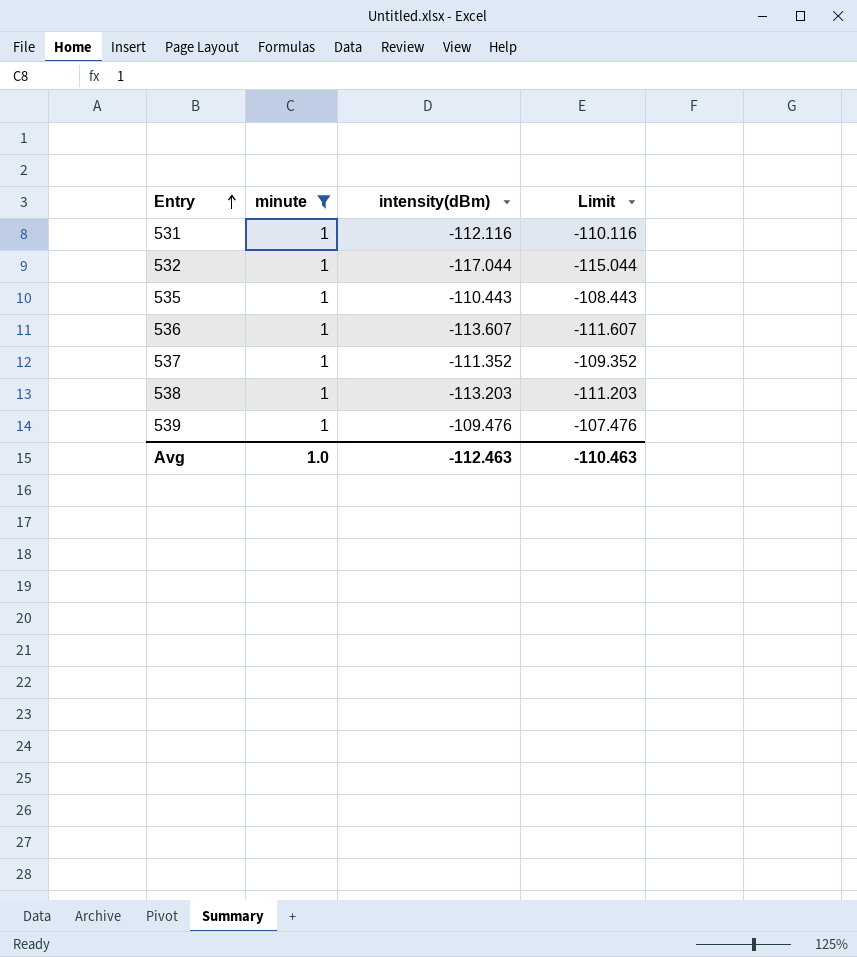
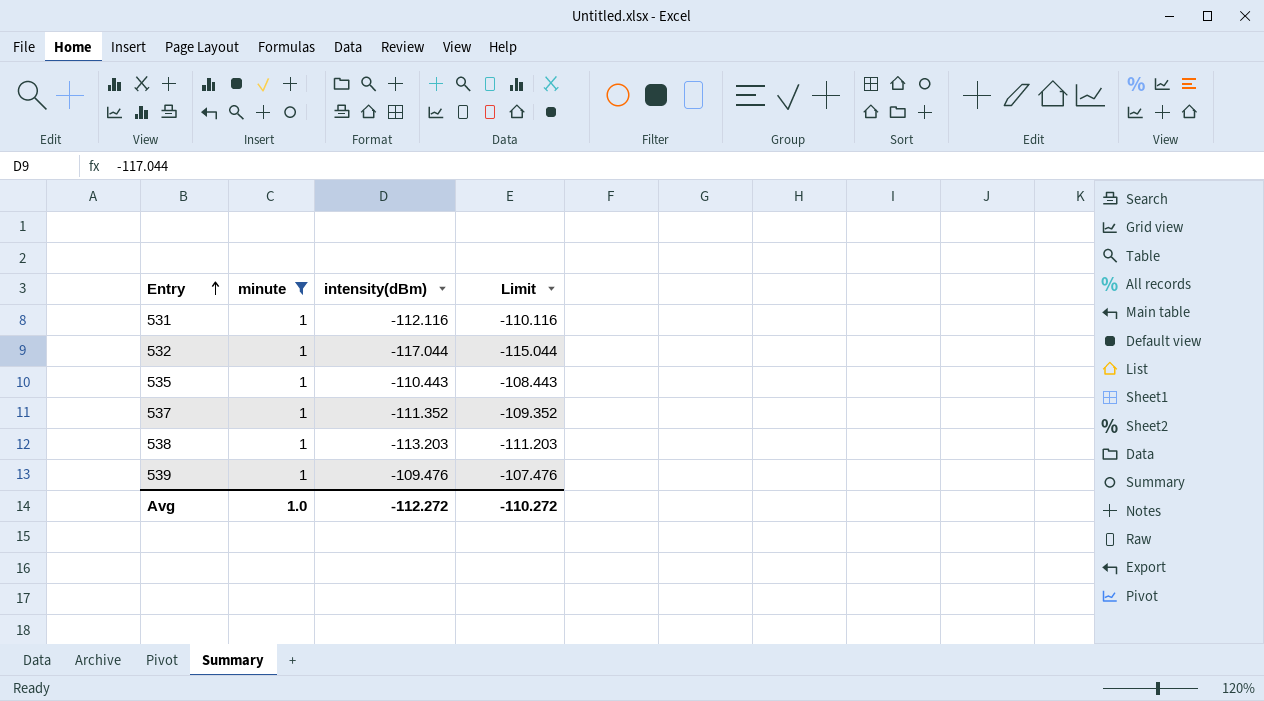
row 536: 1 | -113.607 | -111.607 -> none
Avg | intensity(dBm): -112.463 -> -112.272
Avg | Limit: -110.463 -> -110.272

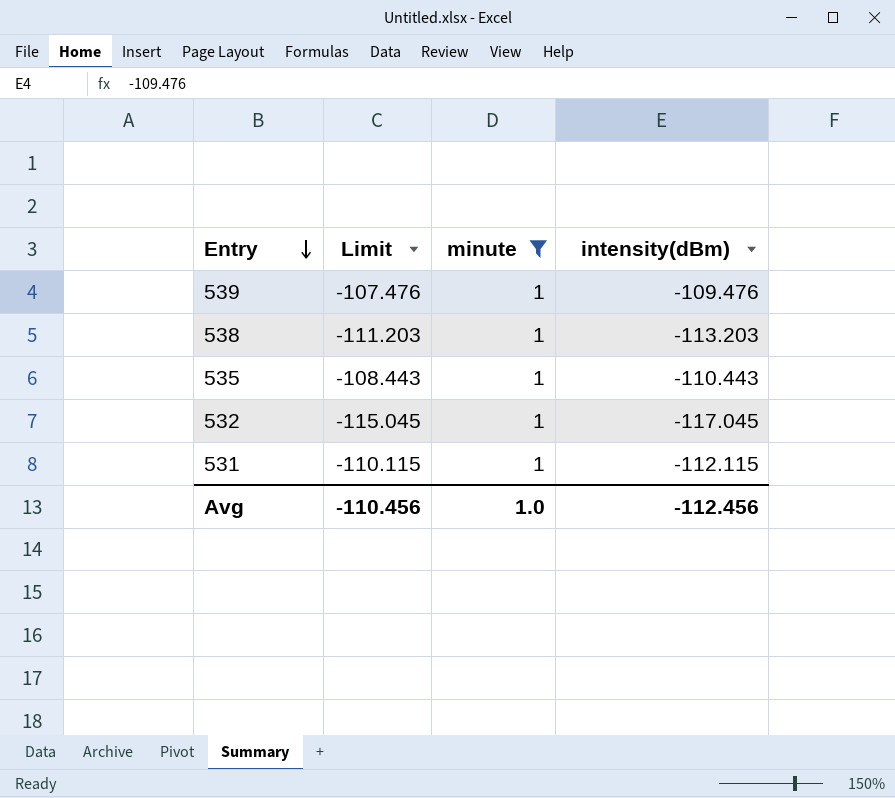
row order: Entry ascending -> Entry descending
column Limit | position: 4 -> 2
row 537: 1 | -111.352 | -109.352 -> none
532 | Limit: -115.044 -> -115.045
532 | intensity(dBm): -117.044 -> -117.045
531 | Limit: -110.116 -> -110.115
531 | intensity(dBm): -112.116 -> -112.115
Avg | Limit: -110.272 -> -110.456
Avg | intensity(dBm): -112.272 -> -112.456

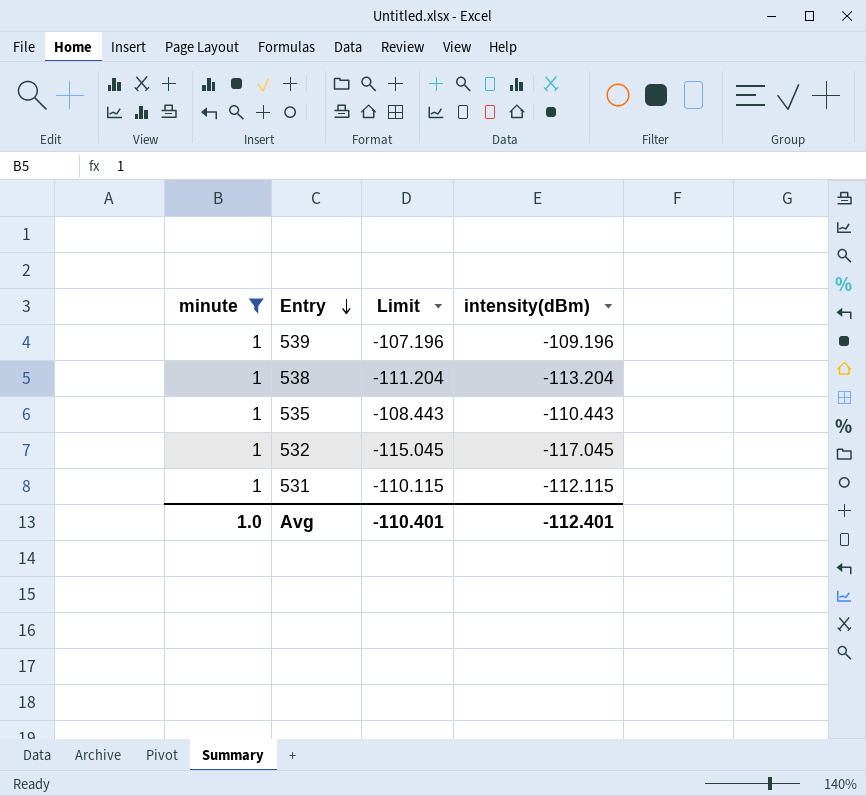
column minute | position: 3 -> 1
539 | Limit: -107.476 -> -107.196
539 | intensity(dBm): -109.476 -> -109.196
538 | Limit: -111.203 -> -111.204
538 | intensity(dBm): -113.203 -> -113.204
Avg | Limit: -110.456 -> -110.401
Avg | intensity(dBm): -112.456 -> -112.401

